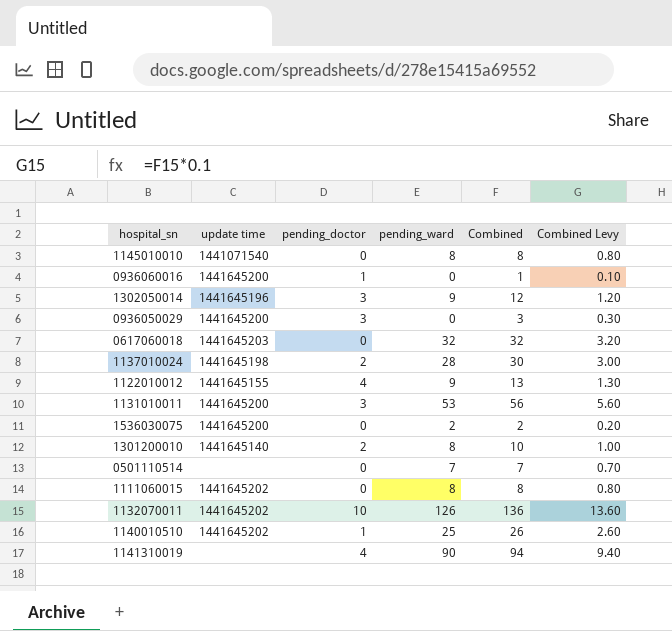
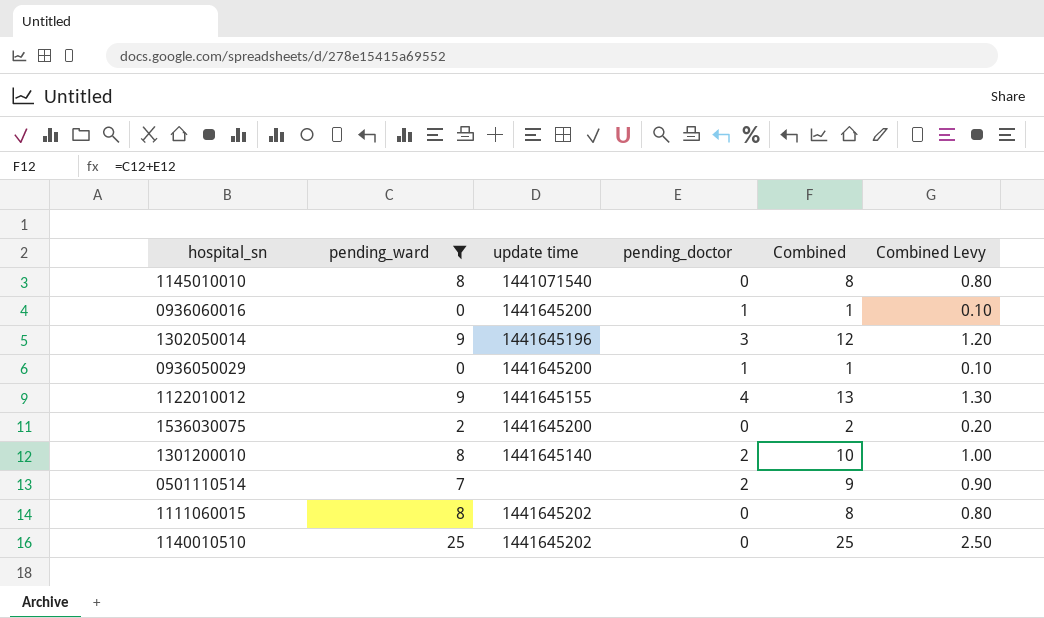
filter: none -> pending_ward <= 25
column pending_ward | position: 4 -> 2
0936050029 | pending_doctor: 3 -> 1
0936050029 | Combined: 3 -> 1
0936050029 | Combined Levy: 0.30 -> 0.10
0501110514 | pending_doctor: 0 -> 2
0501110514 | Combined: 7 -> 9
0501110514 | Combined Levy: 0.70 -> 0.90
1140010510 | pending_doctor: 1 -> 0
1140010510 | Combined: 26 -> 25
1140010510 | Combined Levy: 2.60 -> 2.50

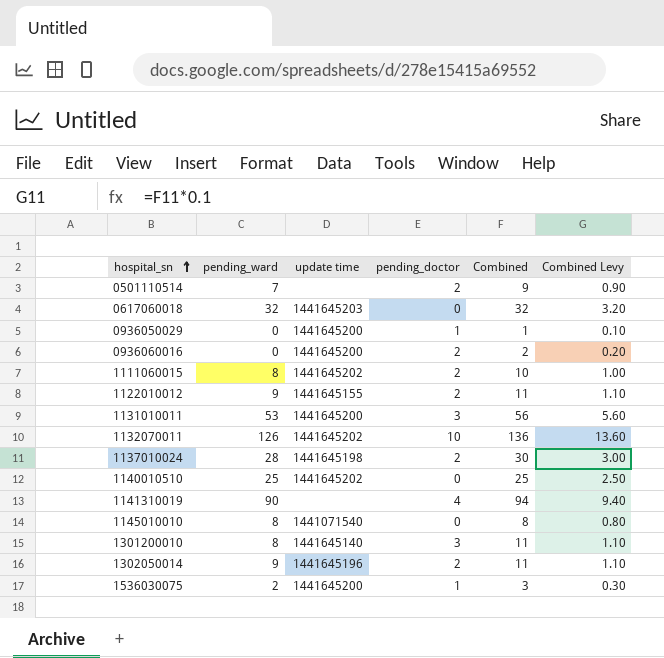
filter: pending_ward <= 25 -> none
row order: none -> hospital_sn ascending
0936060016 | pending_doctor: 1 -> 2
0936060016 | Combined: 1 -> 2
0936060016 | Combined Levy: 0.10 -> 0.20
1111060015 | pending_doctor: 0 -> 2
1111060015 | Combined: 8 -> 10
1111060015 | Combined Levy: 0.80 -> 1.00
1122010012 | pending_doctor: 4 -> 2
1122010012 | Combined: 13 -> 11
1122010012 | Combined Levy: 1.30 -> 1.10
1301200010 | pending_doctor: 2 -> 3
1301200010 | Combined: 10 -> 11
1301200010 | Combined Levy: 1.00 -> 1.10
1302050014 | pending_doctor: 3 -> 2
1302050014 | Combined: 12 -> 11
1302050014 | Combined Levy: 1.20 -> 1.10
1536030075 | pending_doctor: 0 -> 1
1536030075 | Combined: 2 -> 3
1536030075 | Combined Levy: 0.20 -> 0.30

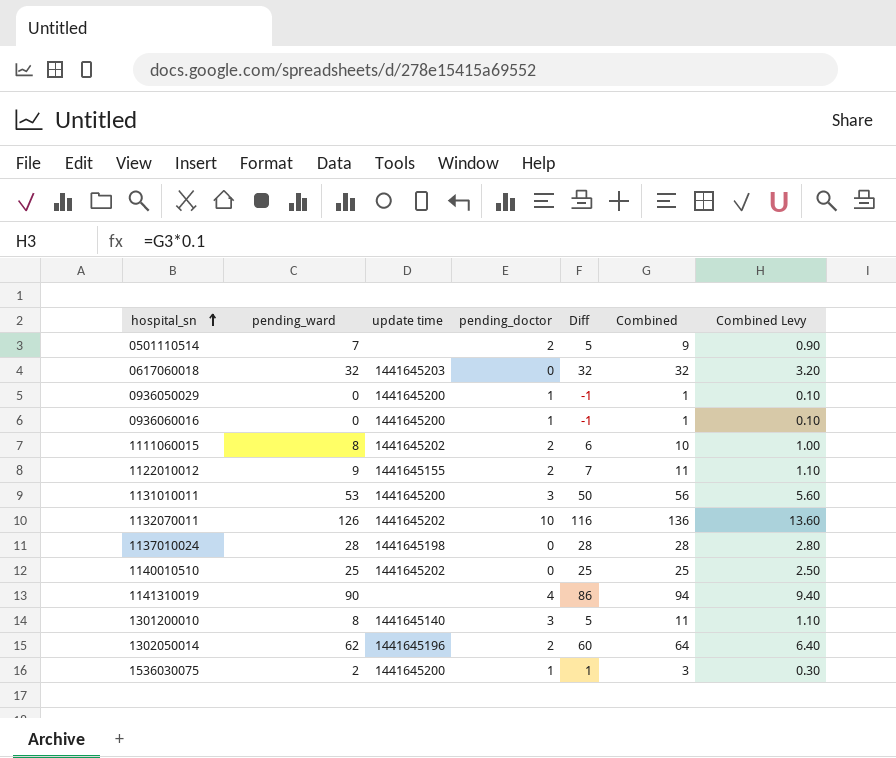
column Diff | formula: none -> [pending_ward] - [pending_doctor]
row 1145010010: 8 | 1441071540 | 0 | 8 | 0.80 -> none
0936060016 | pending_doctor: 2 -> 1
0936060016 | Combined: 2 -> 1
0936060016 | Combined Levy: 0.20 -> 0.10
1137010024 | pending_doctor: 2 -> 0
1137010024 | Combined: 30 -> 28
1137010024 | Combined Levy: 3.00 -> 2.80
1302050014 | pending_ward: 9 -> 62
1302050014 | Combined: 11 -> 64
1302050014 | Combined Levy: 1.10 -> 6.40

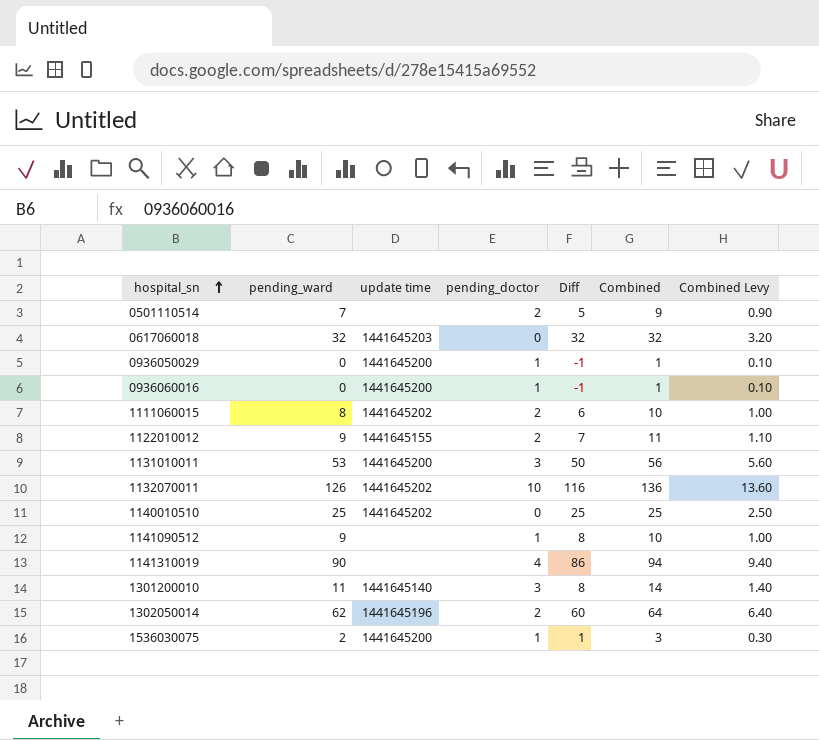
row 1137010024: 28 | 1441645198 | 0 | 28 | 28 | 2.80 -> none
row 1141090512: none -> 9 | none | 1 | 8 | 10 | 1.00
1301200010 | pending_ward: 8 -> 11
1301200010 | Diff: 5 -> 8
1301200010 | Combined: 11 -> 14
1301200010 | Combined Levy: 1.10 -> 1.40

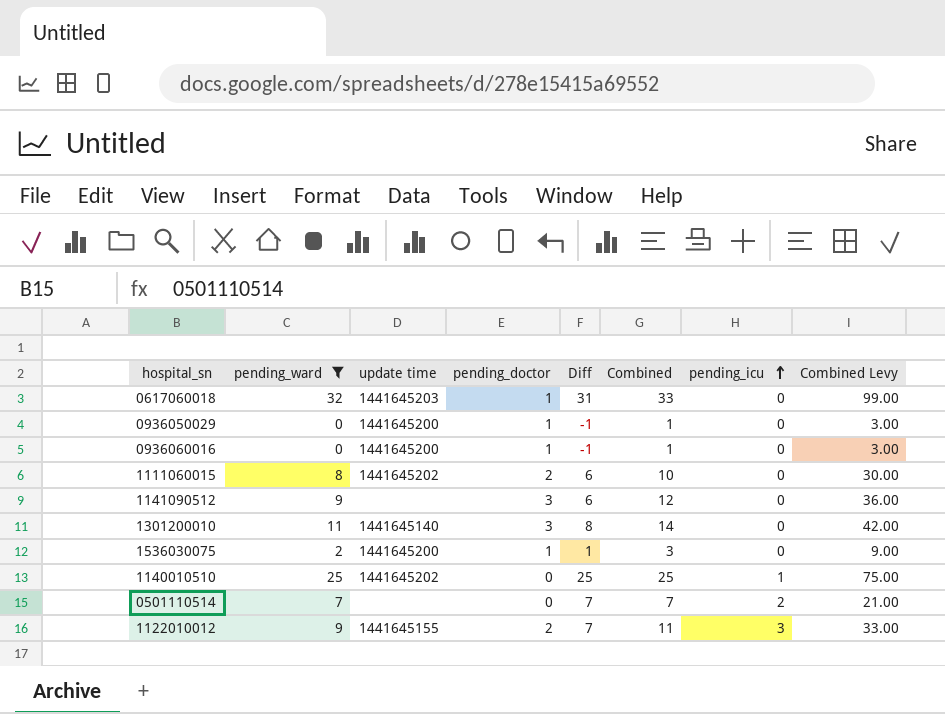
filter: none -> pending_ward <= 32
row order: hospital_sn ascending -> pending_icu ascending
column pending_icu | position: none -> 7
column Combined Levy | formula: [Combined] * 0.1 -> [Combined] * 3
0617060018 | pending_doctor: 0 -> 1
0617060018 | Diff: 32 -> 31
0617060018 | Combined: 32 -> 33
1141090512 | pending_doctor: 1 -> 3
1141090512 | Diff: 8 -> 6
1141090512 | Combined: 10 -> 12
0501110514 | pending_doctor: 2 -> 0
0501110514 | Diff: 5 -> 7
0501110514 | Combined: 9 -> 7

